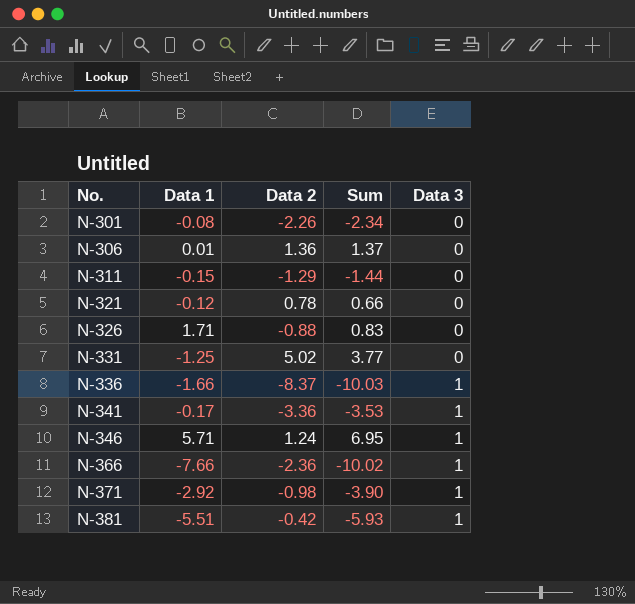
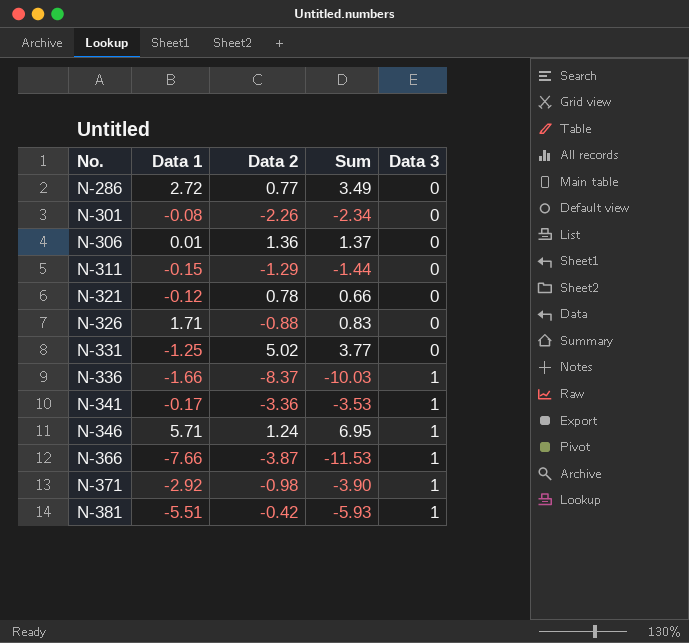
row N-286: none -> 2.72 | 0.77 | 3.49 | 0
N-366 | Data 2: -2.36 -> -3.87
N-366 | Sum: -10.02 -> -11.53

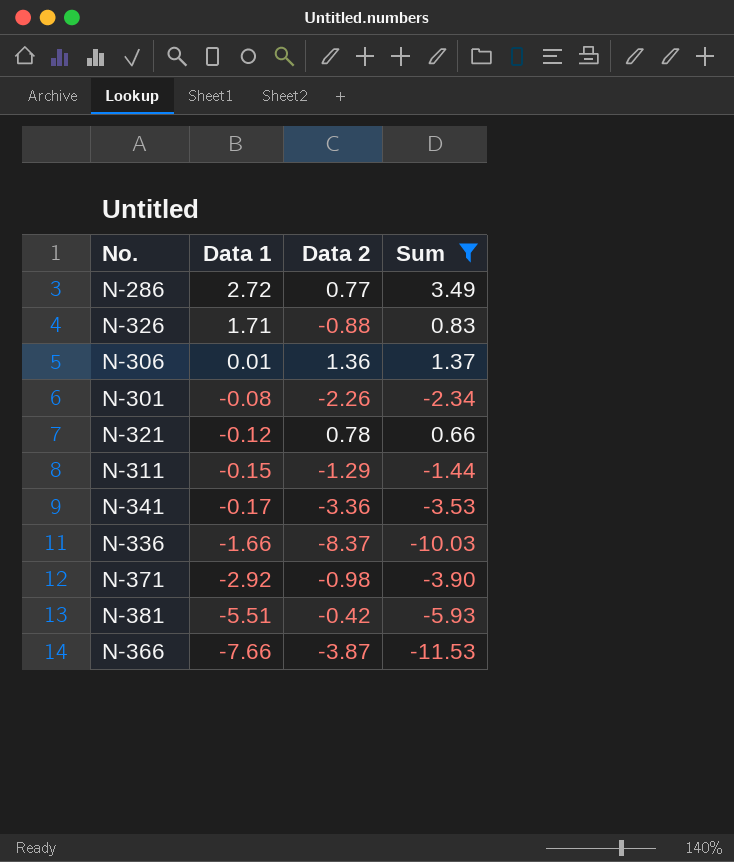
filter: none -> Sum <= 3.49
row order: No. ascending -> Data 1 descending
column Data 3 | position: 5 -> none

